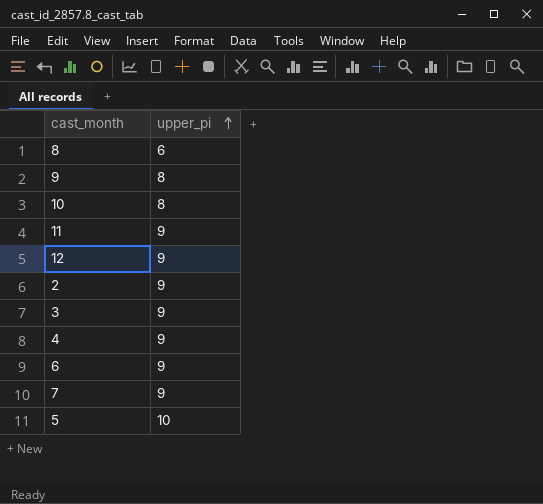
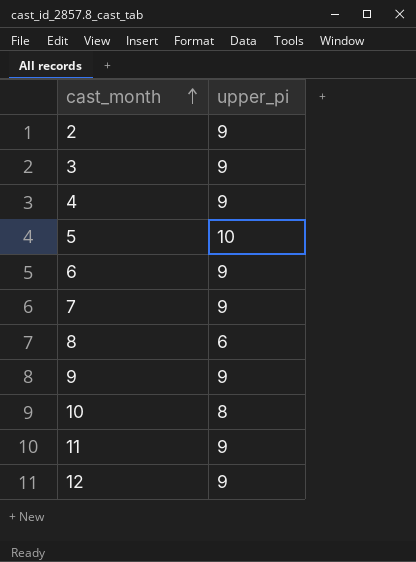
row order: upper_pi ascending -> cast_month ascending
9 | upper_pi: 8 -> 9

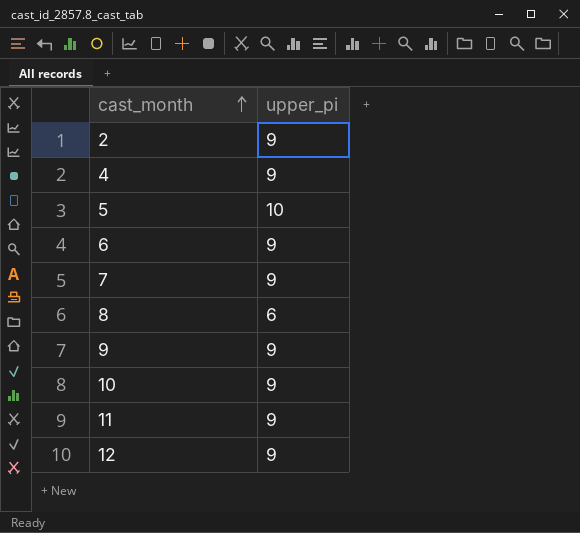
row 3: 9 -> none
10 | upper_pi: 8 -> 9

